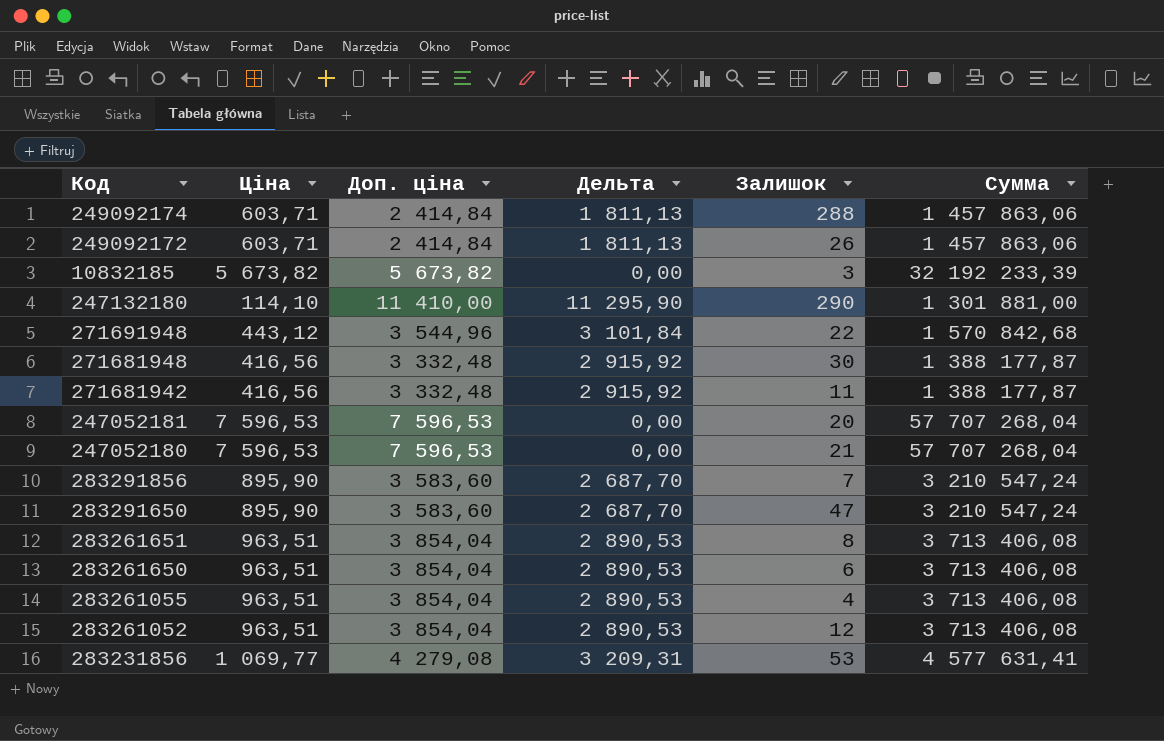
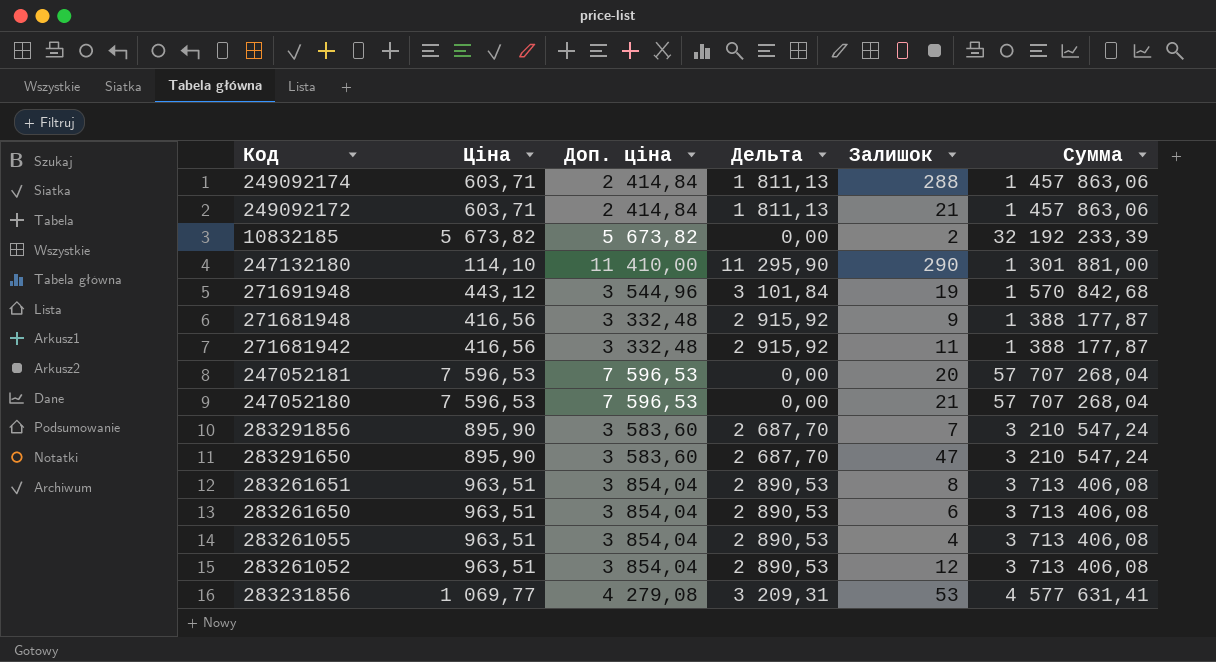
249092172 | Залишок: 26 -> 21
10832185 | Залишок: 3 -> 2
271691948 | Залишок: 22 -> 19
271681948 | Залишок: 30 -> 9

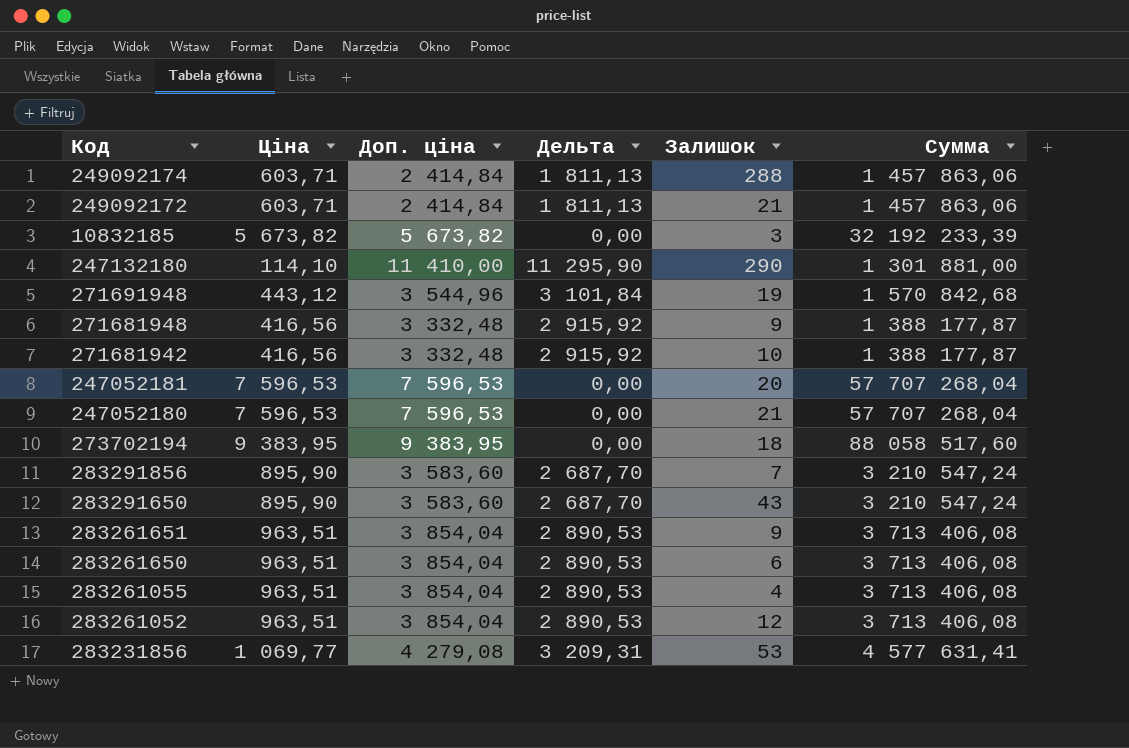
10832185 | Залишок: 2 -> 3
271681942 | Залишок: 11 -> 10
row 273702194: none -> 9 383,95 | 9 383,95 | 0,00 | 18 | 88 058 517,60
283291650 | Залишок: 47 -> 43
283261651 | Залишок: 8 -> 9

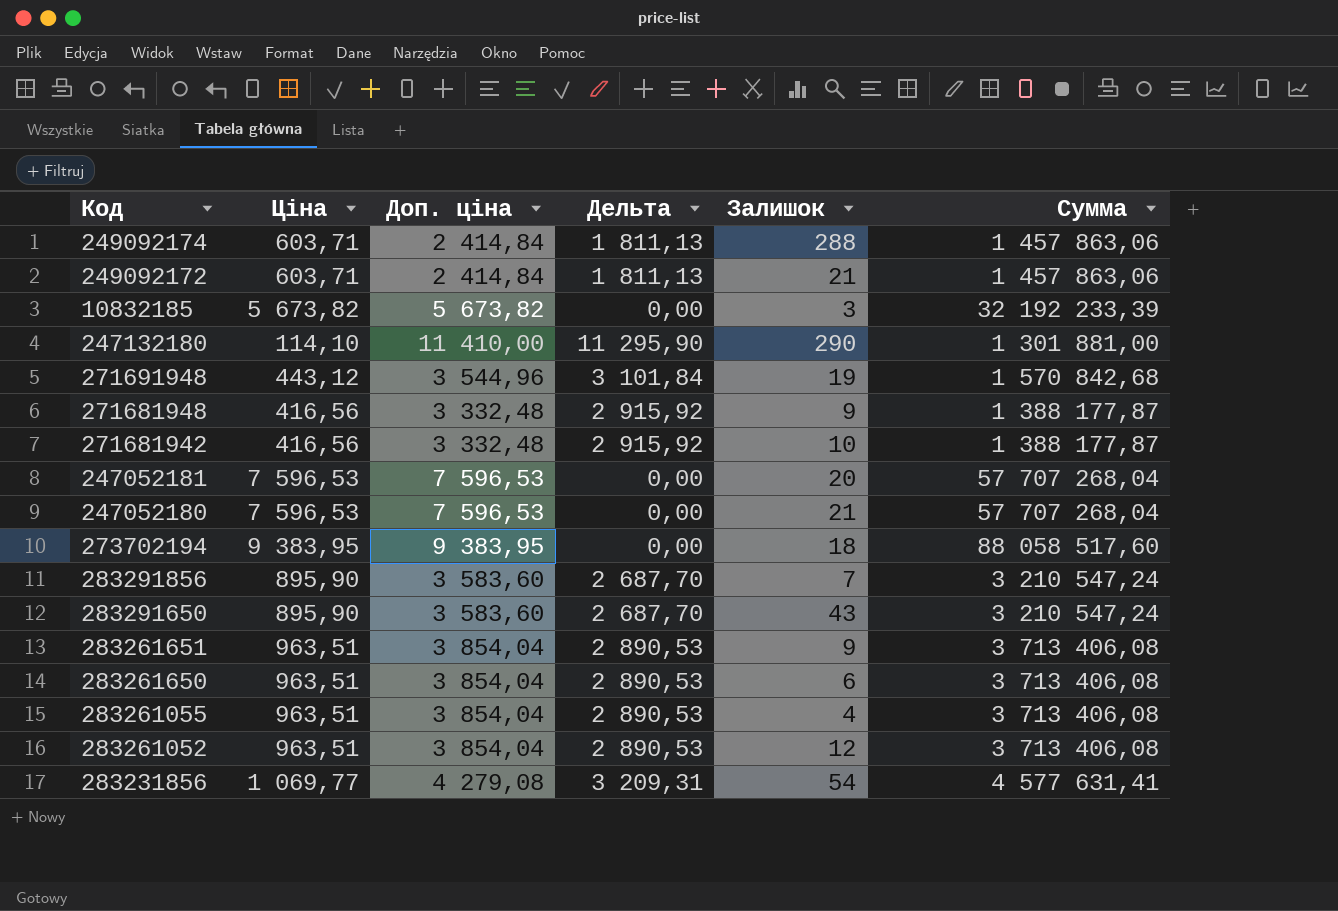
283231856 | Залишок: 53 -> 54

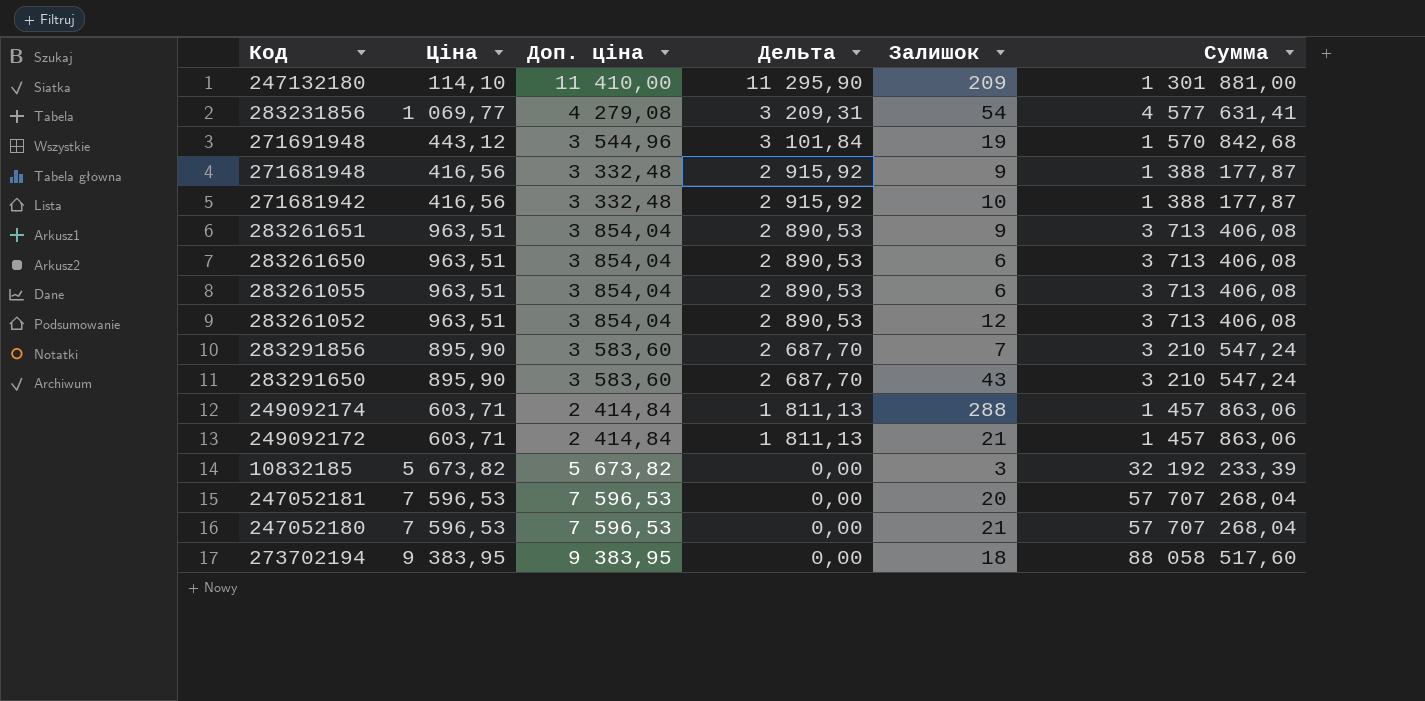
row order: none -> Дельта descending
247132180 | Залишок: 290 -> 209
283261055 | Залишок: 4 -> 6

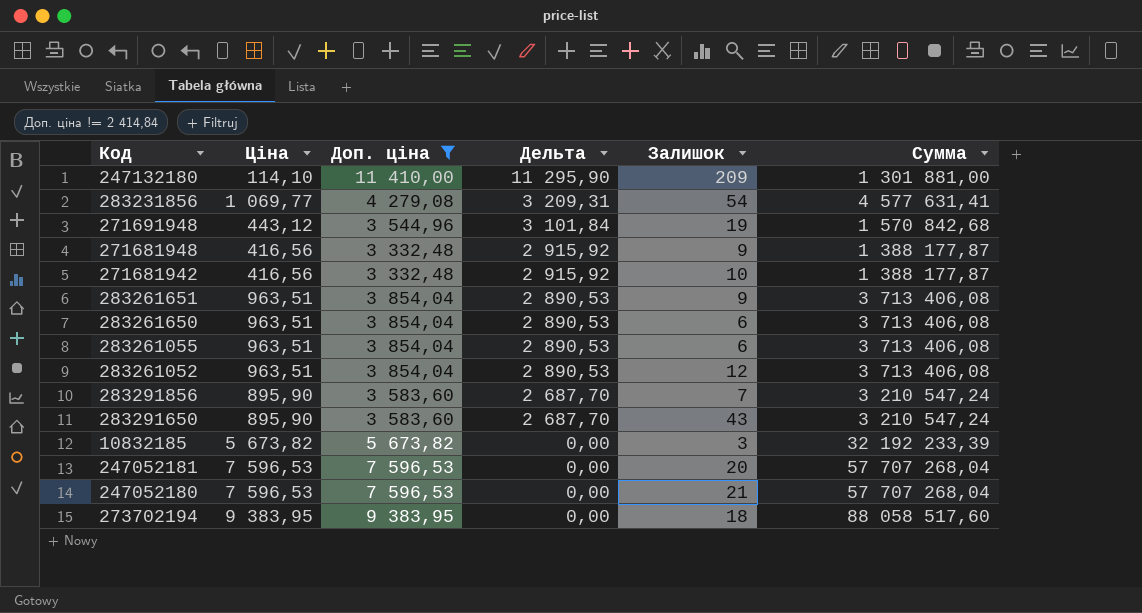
filter: none -> Доп. ціна != 2 414,84

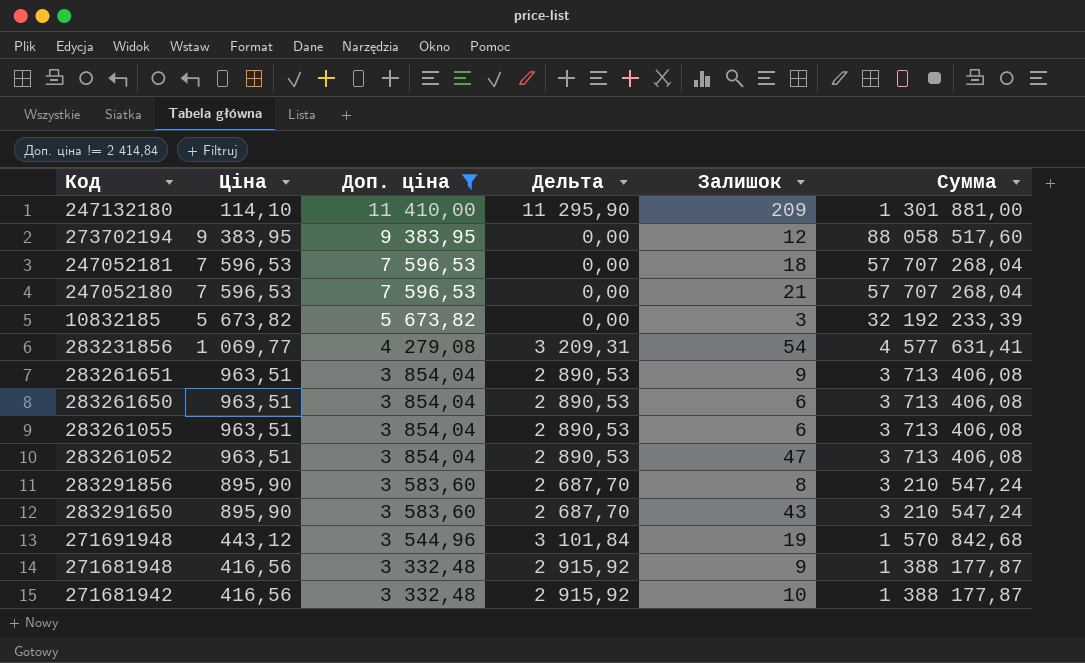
row order: Дельта descending -> Доп. ціна descending
273702194 | Залишок: 18 -> 12
247052181 | Залишок: 20 -> 18
283261052 | Залишок: 12 -> 47
283291856 | Залишок: 7 -> 8

